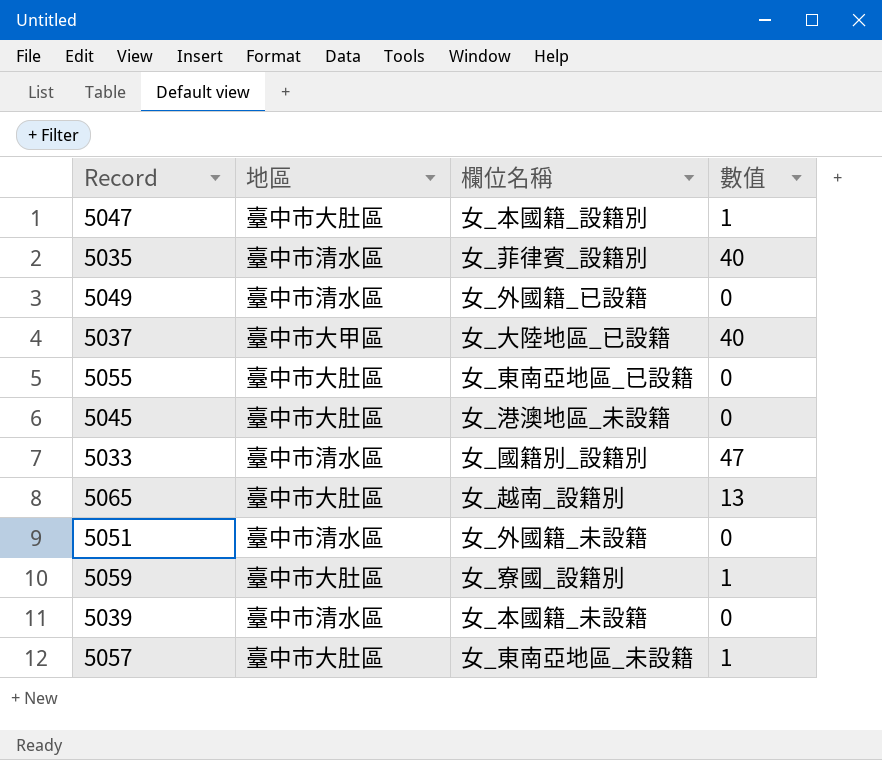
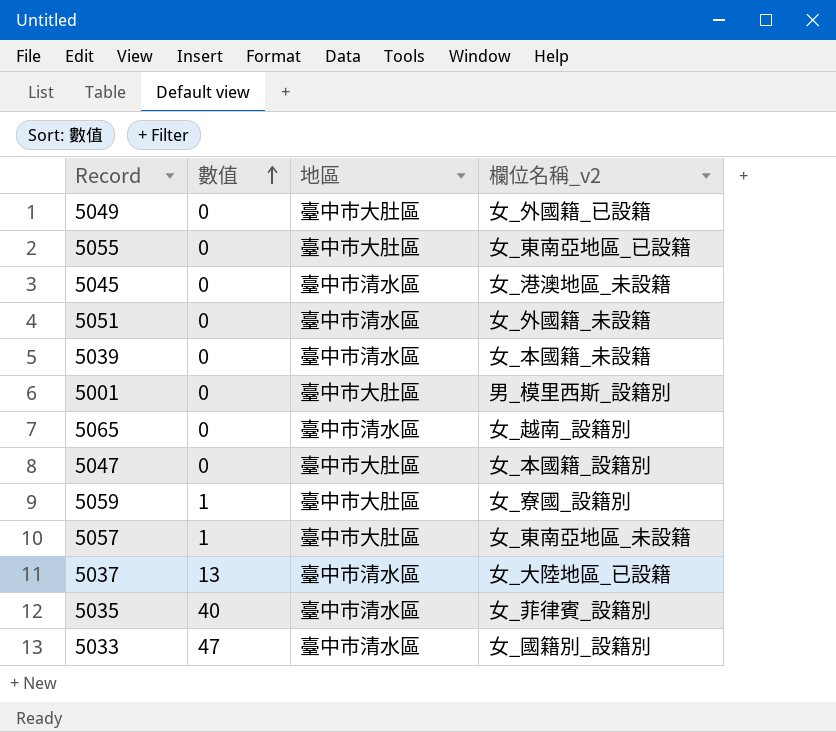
row order: none -> 數值 ascending
column 數值 | position: 4 -> 2
column name: 欄位名稱 -> 欄位名稱_v2
5049 | 地區: 臺中市清水區 -> 臺中市大肚區
5045 | 地區: 臺中市大肚區 -> 臺中市清水區
row 5001: none -> 0 | 臺中市大肚區 | 男_模里西斯_設籍別
5065 | 數值: 13 -> 0
5065 | 地區: 臺中市大肚區 -> 臺中市清水區
5047 | 數值: 1 -> 0
5037 | 數值: 40 -> 13
5037 | 地區: 臺中市大甲區 -> 臺中市清水區

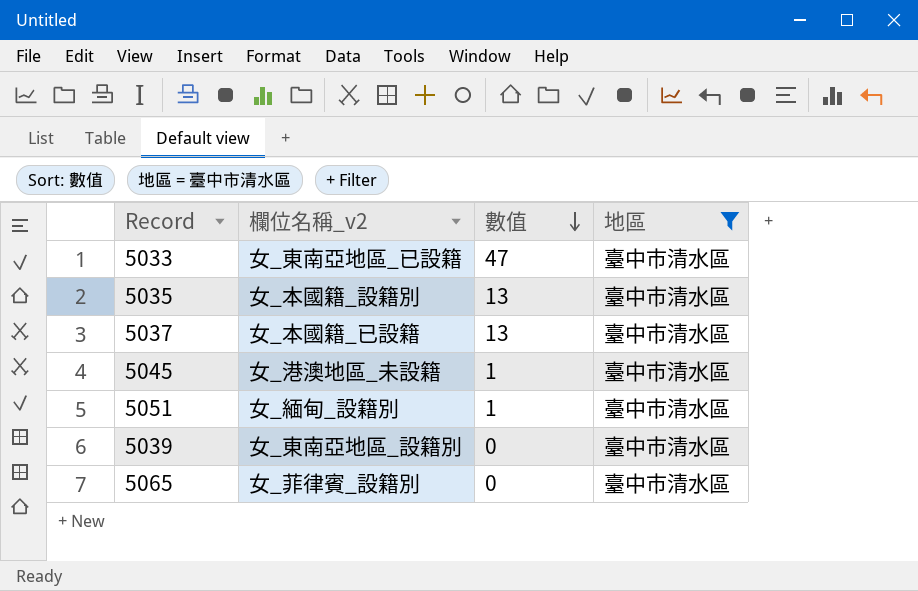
filter: none -> 地區 = 臺中市清水區
row order: 數值 ascending -> 數值 descending
column 欄位名稱_v2 | position: 4 -> 2
5033 | 欄位名稱_v2: 女_國籍別_設籍別 -> 女_東南亞地區_已設籍
5035 | 欄位名稱_v2: 女_菲律賓_設籍別 -> 女_本國籍_設籍別
5035 | 數值: 40 -> 13
5037 | 欄位名稱_v2: 女_大陸地區_已設籍 -> 女_本國籍_已設籍
5045 | 數值: 0 -> 1
5051 | 欄位名稱_v2: 女_外國籍_未設籍 -> 女_緬甸_設籍別
5051 | 數值: 0 -> 1
5039 | 欄位名稱_v2: 女_本國籍_未設籍 -> 女_東南亞地區_設籍別
5065 | 欄位名稱_v2: 女_越南_設籍別 -> 女_菲律賓_設籍別

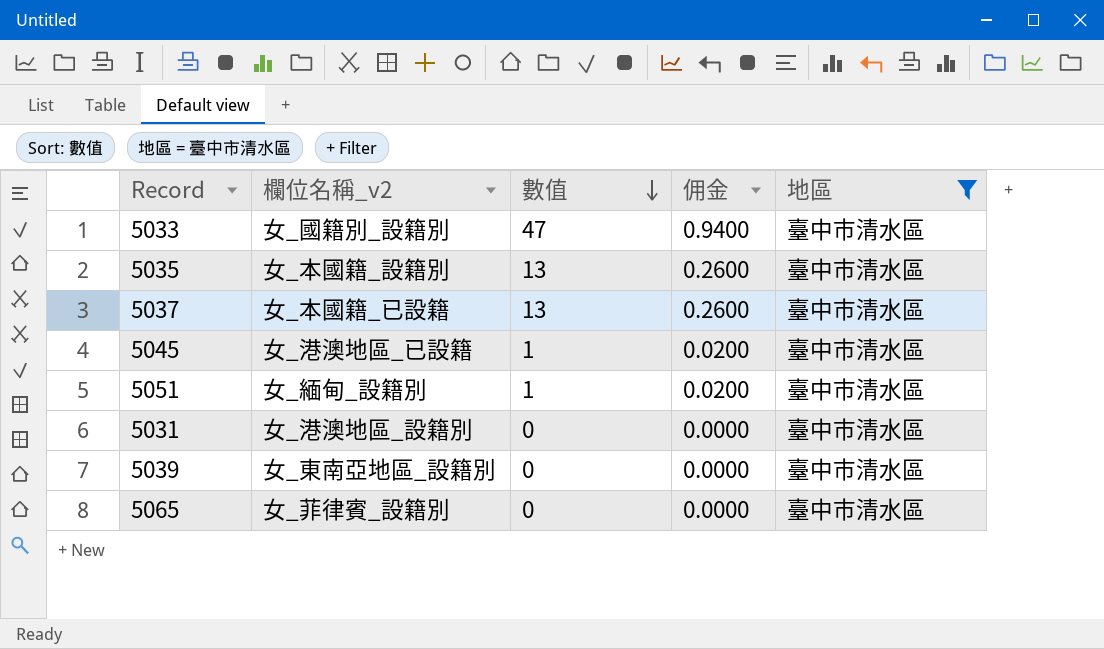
column 佣金 | formula: none -> [數值] * 0.02
5033 | 欄位名稱_v2: 女_東南亞地區_已設籍 -> 女_國籍別_設籍別
5045 | 欄位名稱_v2: 女_港澳地區_未設籍 -> 女_港澳地區_已設籍
row 5031: none -> 女_港澳地區_設籍別 | 0 | 0.0000 | 臺中市清水區

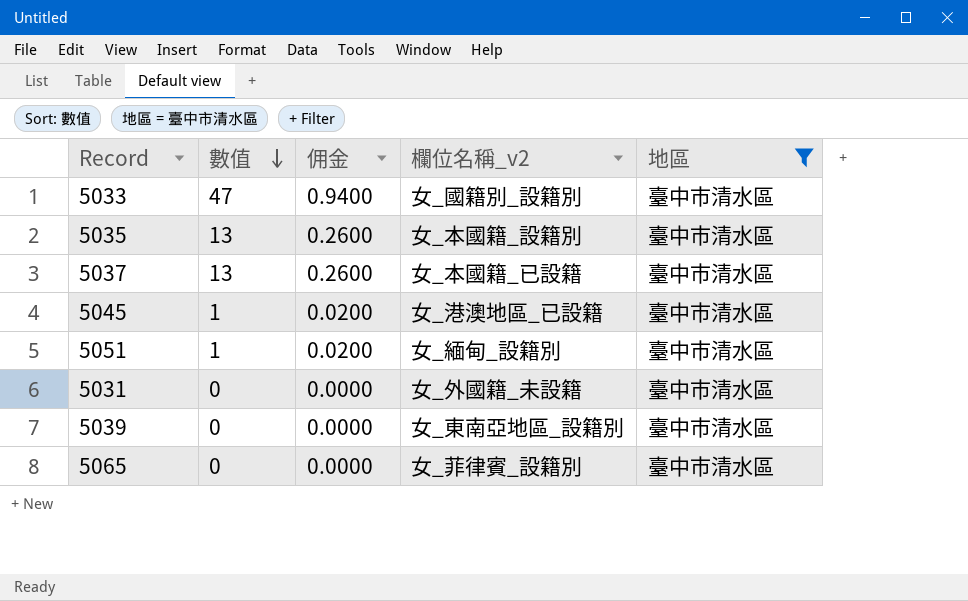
column 欄位名稱_v2 | position: 2 -> 4
5031 | 欄位名稱_v2: 女_港澳地區_設籍別 -> 女_外國籍_未設籍

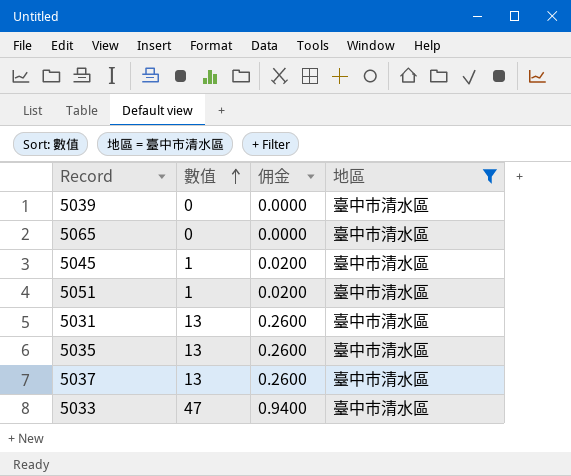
row order: 數值 descending -> 數值 ascending
column 欄位名稱_v2 | position: 4 -> none
5031 | 數值: 0 -> 13
5031 | 佣金: 0.0000 -> 0.2600

